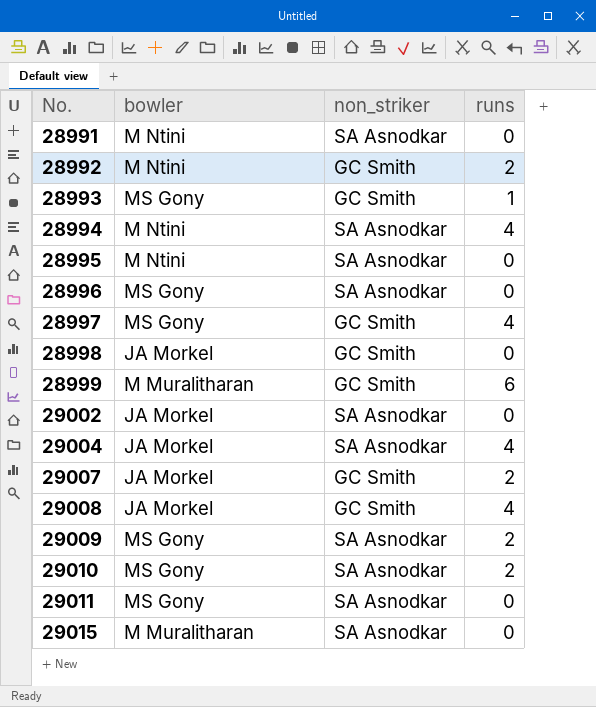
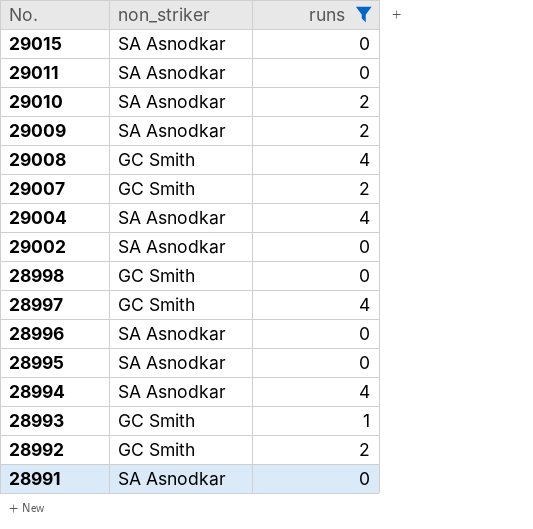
filter: none -> runs != 6
row order: No. ascending -> No. descending
column bowler | position: 2 -> none

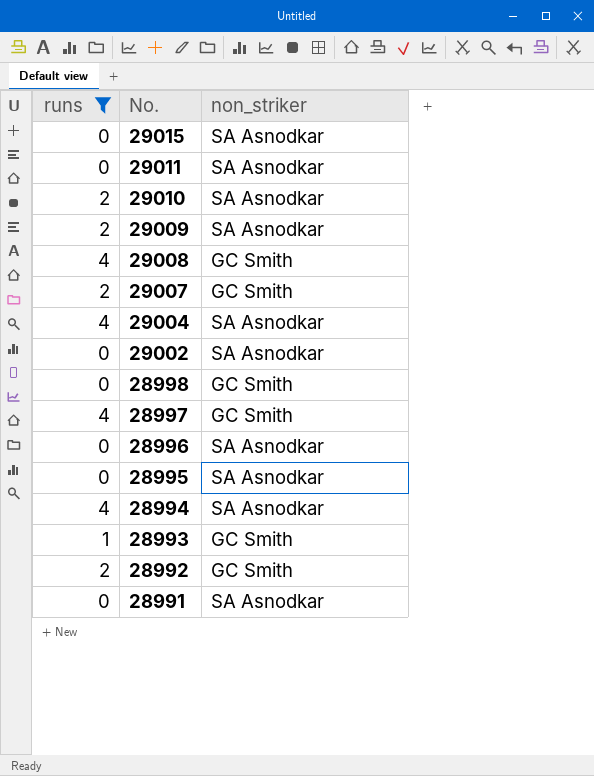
column runs | position: 3 -> 1

